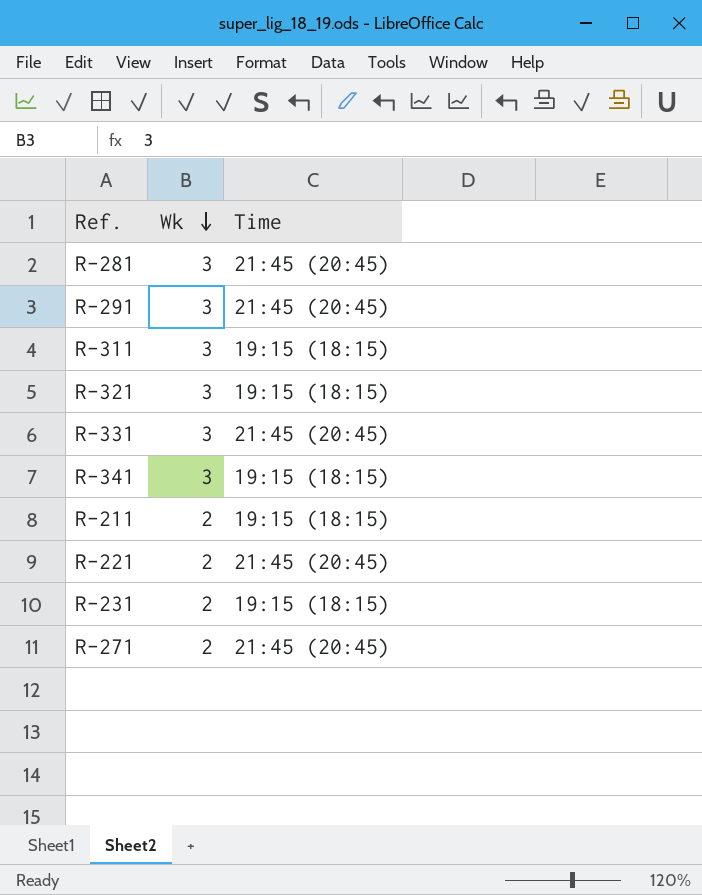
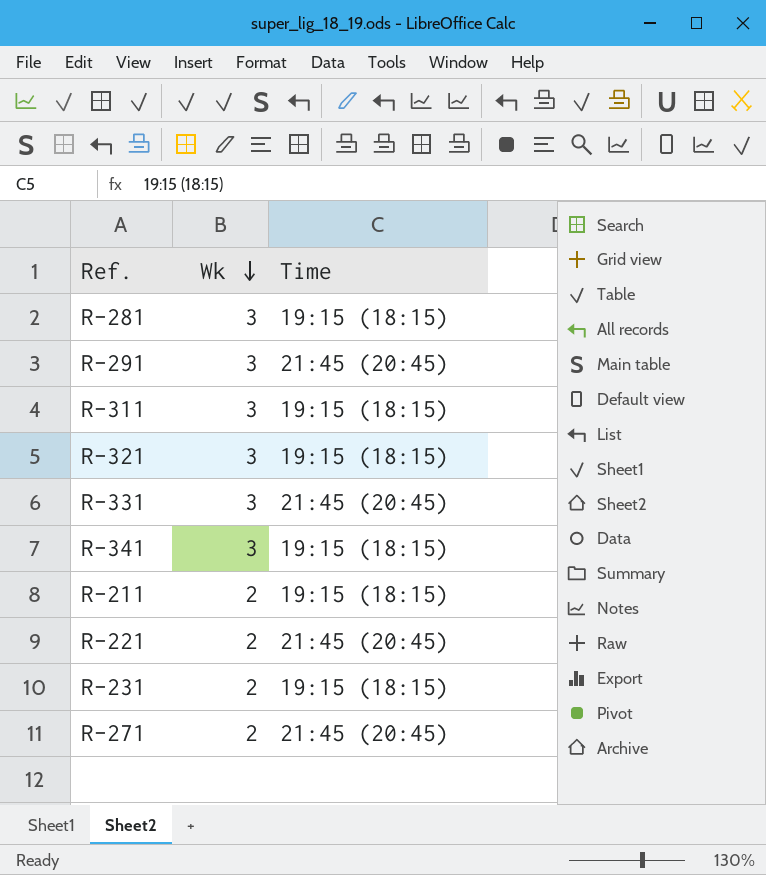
R-281 | Time: 21:45 (20:45) -> 19:15 (18:15)

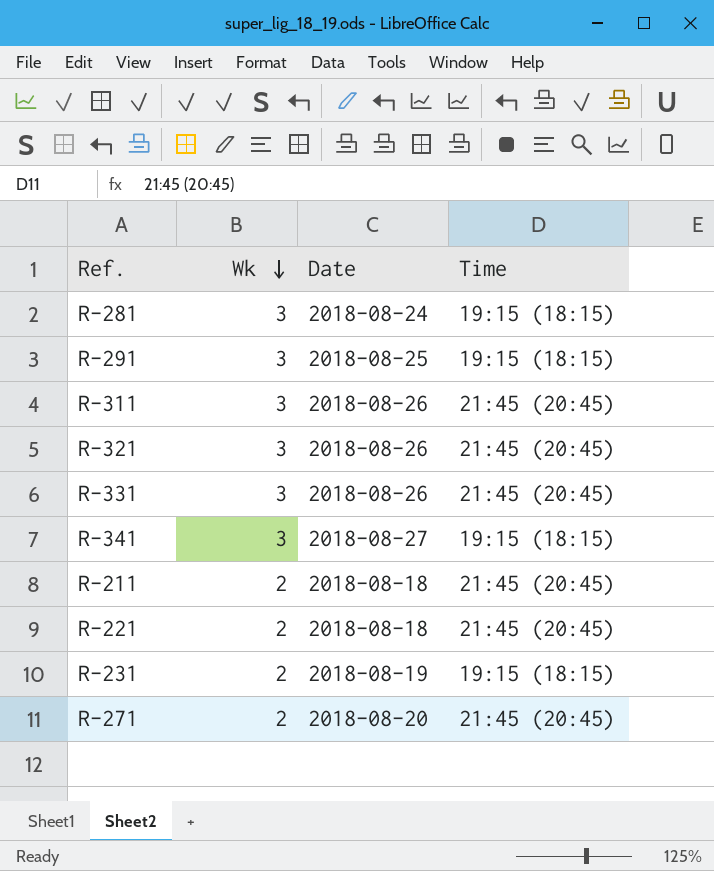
column Date | position: none -> 3
R-291 | Time: 21:45 (20:45) -> 19:15 (18:15)
R-311 | Time: 19:15 (18:15) -> 21:45 (20:45)
R-321 | Time: 19:15 (18:15) -> 21:45 (20:45)
R-211 | Time: 19:15 (18:15) -> 21:45 (20:45)

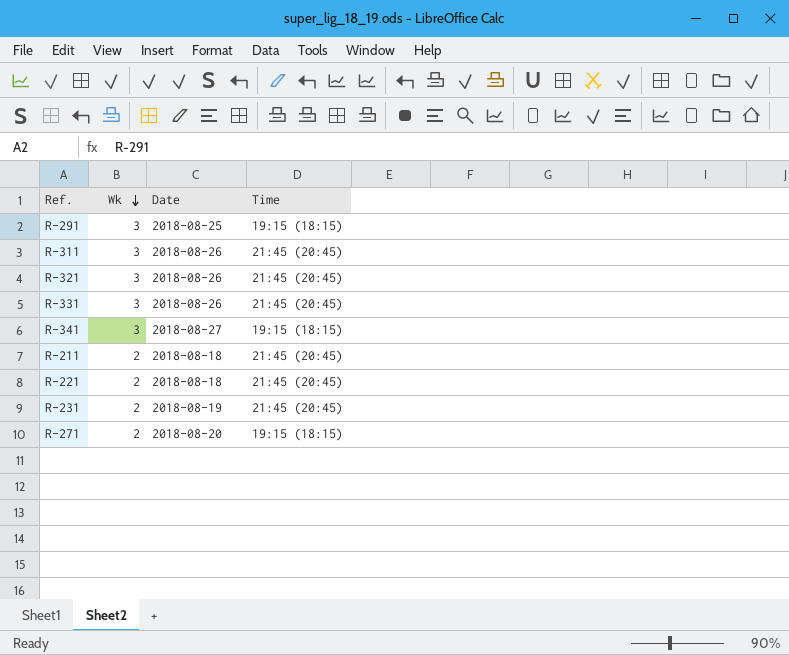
row R-281: 3 | 2018-08-24 | 19:15 (18:15) -> none
R-231 | Time: 19:15 (18:15) -> 21:45 (20:45)
R-271 | Time: 21:45 (20:45) -> 19:15 (18:15)

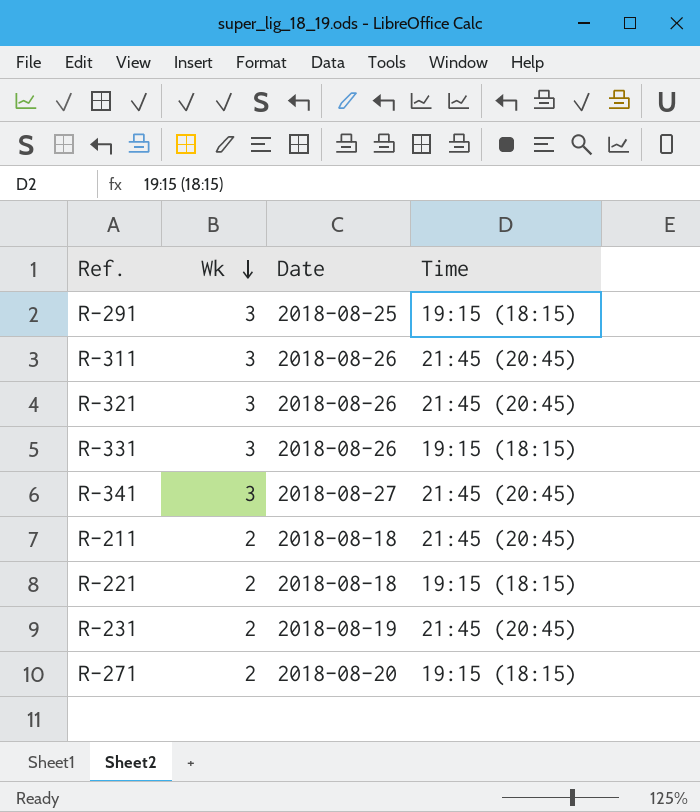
R-331 | Time: 21:45 (20:45) -> 19:15 (18:15)
R-341 | Time: 19:15 (18:15) -> 21:45 (20:45)
R-221 | Time: 21:45 (20:45) -> 19:15 (18:15)

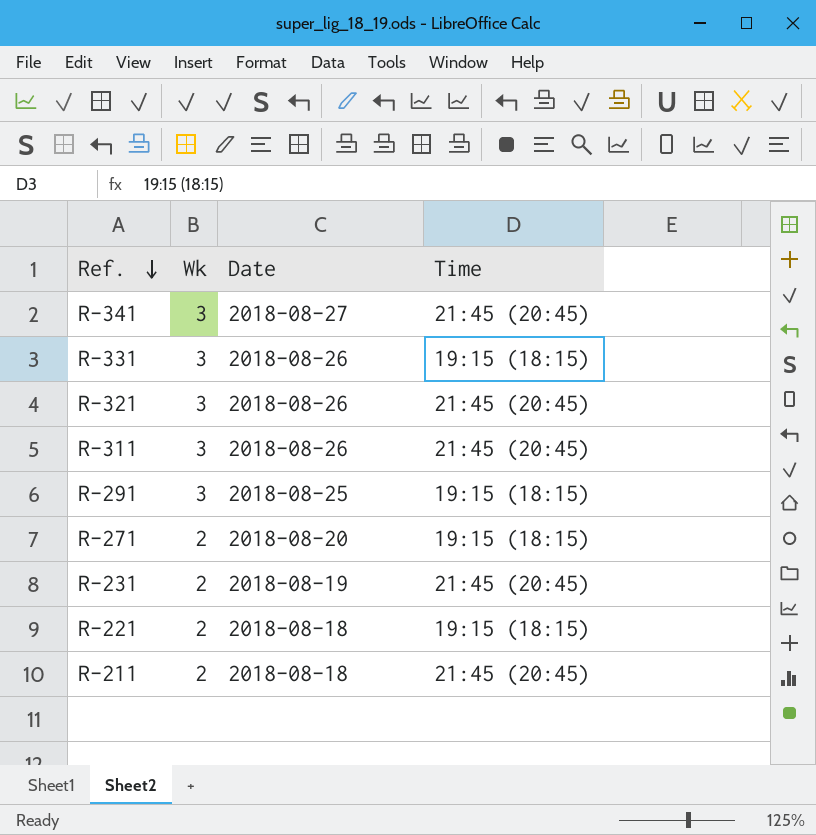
row order: Wk descending -> Ref. descending

